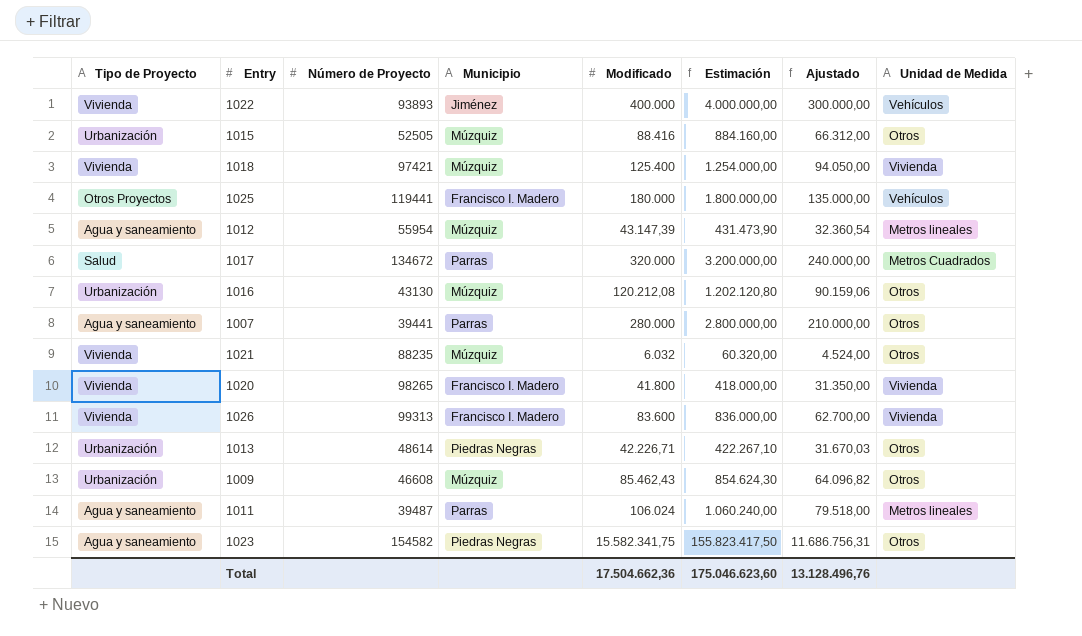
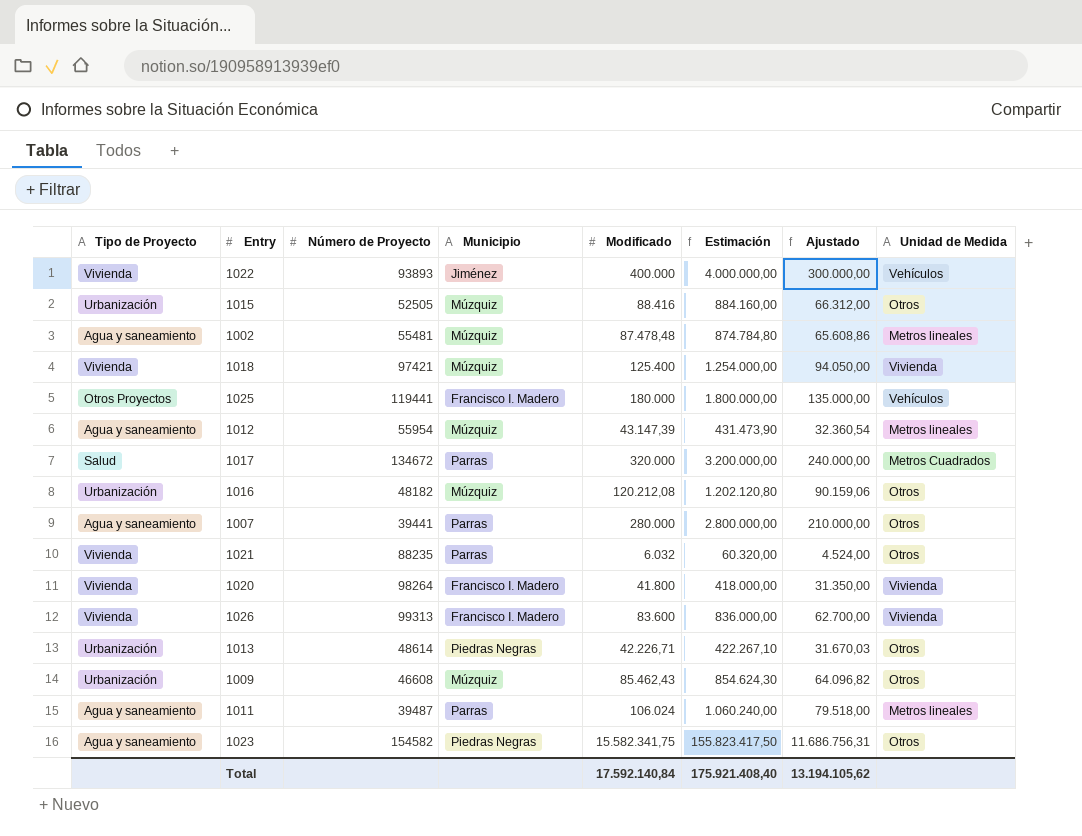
row 1002: none -> Agua y saneamiento | 55481 | Múzquiz | 87.478,48 | 874.784,80 | 65.608,86 | Metros lineales
1016 | Número de Proyecto: 43130 -> 48182
1021 | Municipio: Múzquiz -> Parras
1020 | Número de Proyecto: 98265 -> 98264
Total | Modificado: 17.504.662,36 -> 17.592.140,84
Total | Estimación: 175.046.623,60 -> 175.921.408,40
Total | Ajustado: 13.128.496,76 -> 13.194.105,62

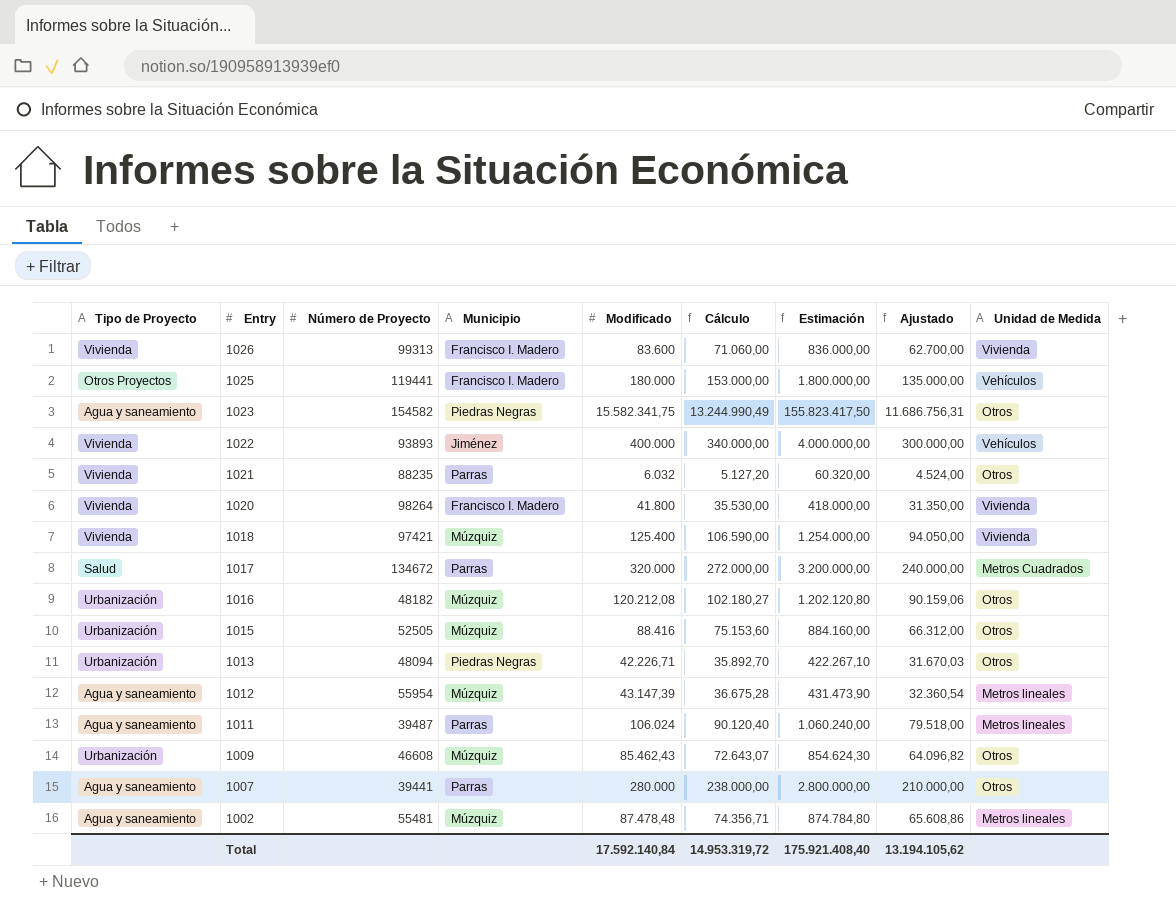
row order: none -> Entry descending
column Cálculo | formula: none -> [Modificado] * 0,85
1013 | Número de Proyecto: 48614 -> 48094

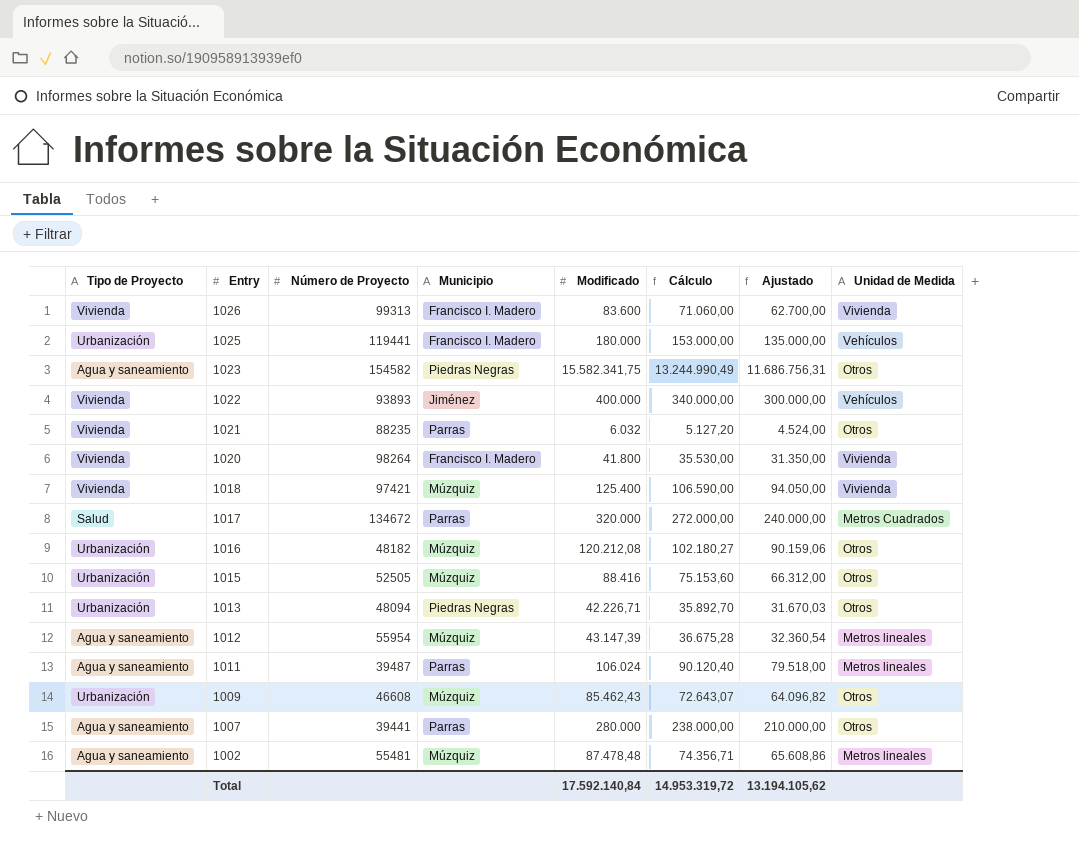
column Estimación | formula: [Modificado] * 10 -> none
1025 | Tipo de Proyecto: Otros Proyectos -> Urbanización

